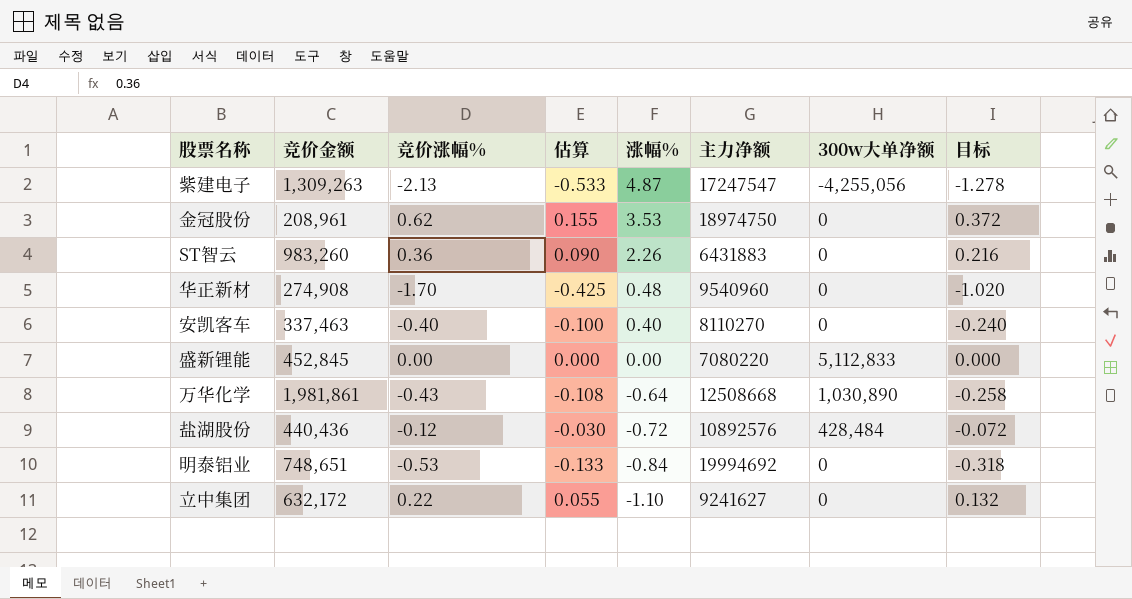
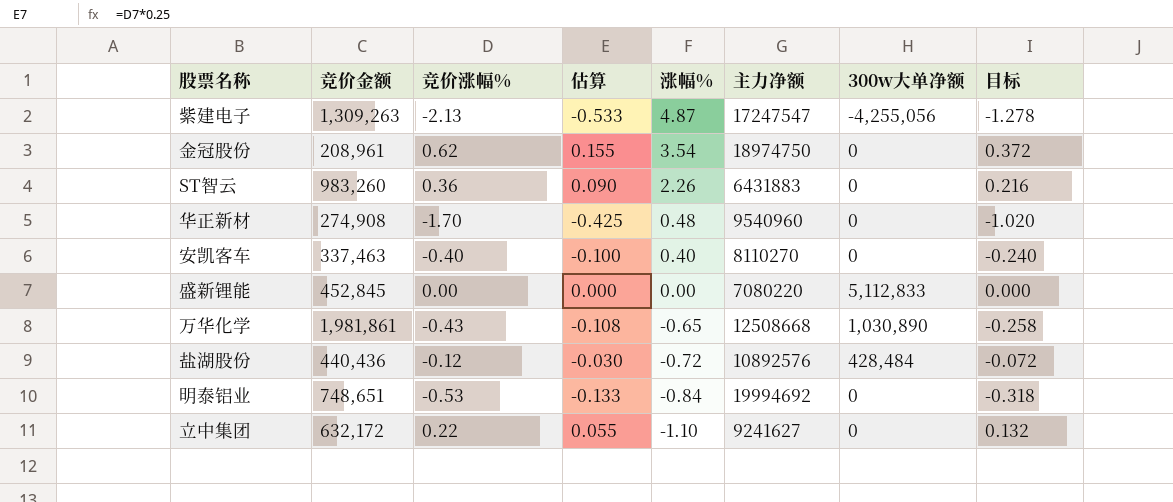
金冠股份 | 涨幅%: 3.53 -> 3.54
万华化学 | 涨幅%: -0.64 -> -0.65

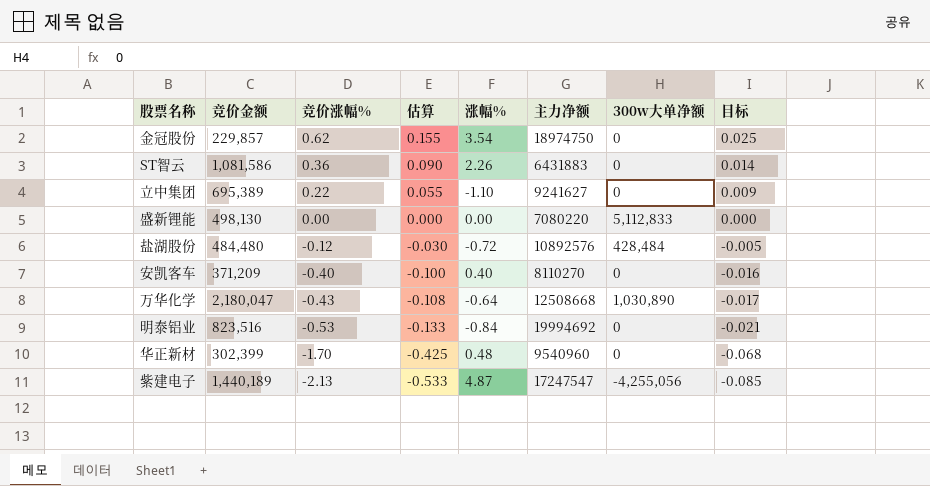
row order: 涨幅% descending -> 竞价涨幅% descending
column 目标 | formula: [竞价涨幅%] * 0.6 -> [竞价涨幅%] * 0.04
金冠股份 | 竞价金额: 208,961 -> 229,857
ST智云 | 竞价金额: 983,260 -> 1,081,586
立中集团 | 竞价金额: 632,172 -> 695,389
盛新锂能 | 竞价金额: 452,845 -> 498,130
盐湖股份 | 竞价金额: 440,436 -> 484,480
安凯客车 | 竞价金额: 337,463 -> 371,209
万华化学 | 竞价金额: 1,981,861 -> 2,180,047
万华化学 | 涨幅%: -0.65 -> -0.64
明泰铝业 | 竞价金额: 748,651 -> 823,516
华正新材 | 竞价金额: 274,908 -> 302,399
紫建电子 | 竞价金额: 1,309,263 -> 1,440,189

